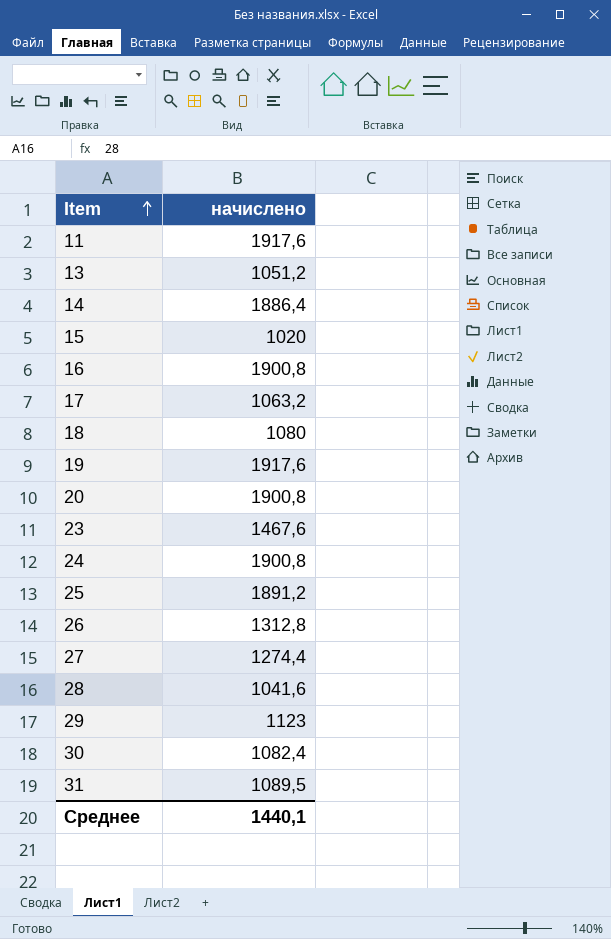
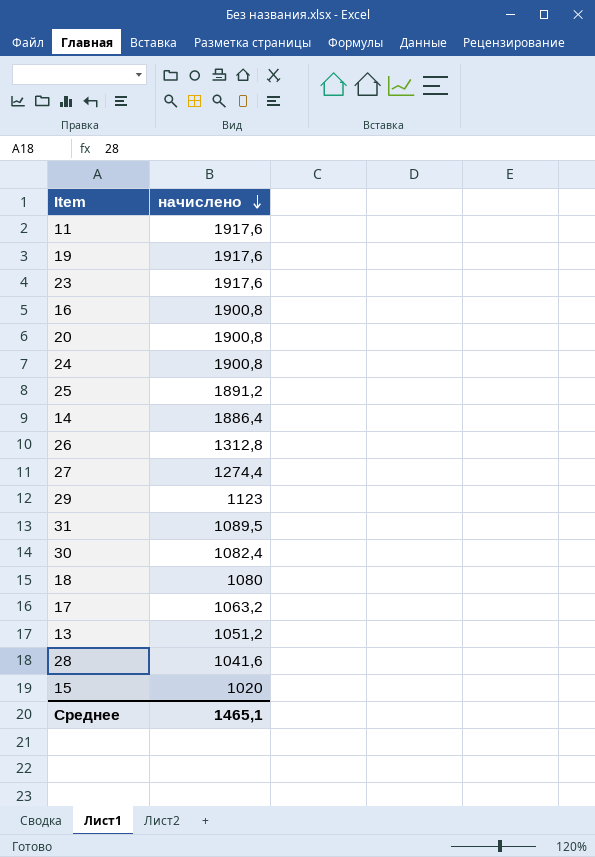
row order: Item ascending -> начислено descending
23 | начислено: 1467,6 -> 1917,6
Среднее | начислено: 1440,1 -> 1465,1

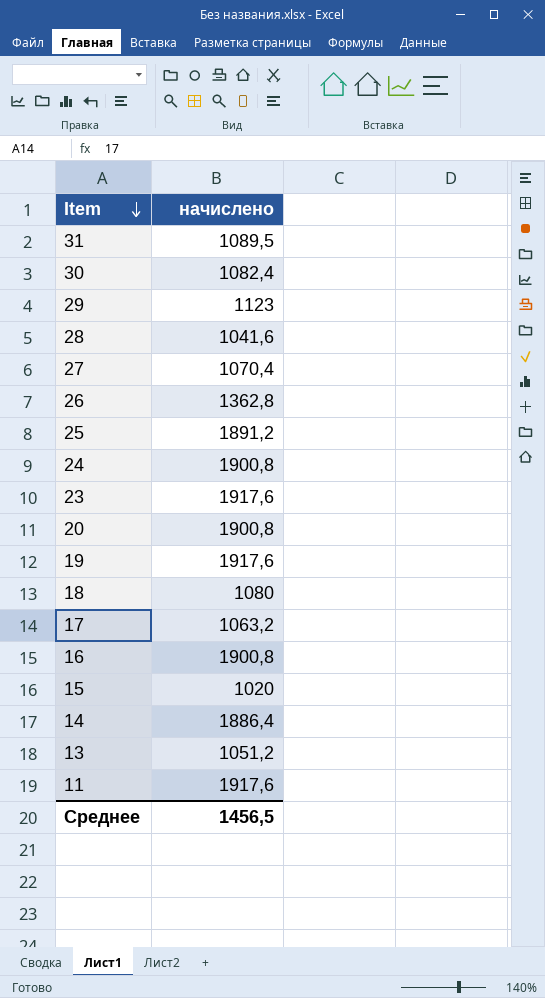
row order: начислено descending -> Item descending
27 | начислено: 1274,4 -> 1070,4
26 | начислено: 1312,8 -> 1362,8
Среднее | начислено: 1465,1 -> 1456,5

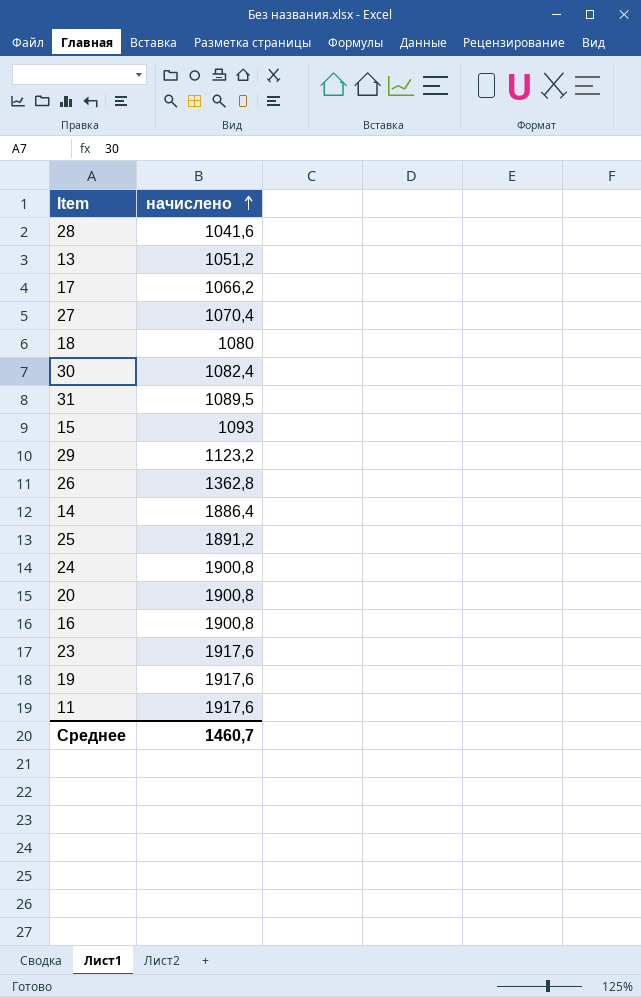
row order: Item descending -> начислено ascending
17 | начислено: 1063,2 -> 1066,2
15 | начислено: 1020 -> 1093
29 | начислено: 1123 -> 1123,2
Среднее | начислено: 1456,5 -> 1460,7

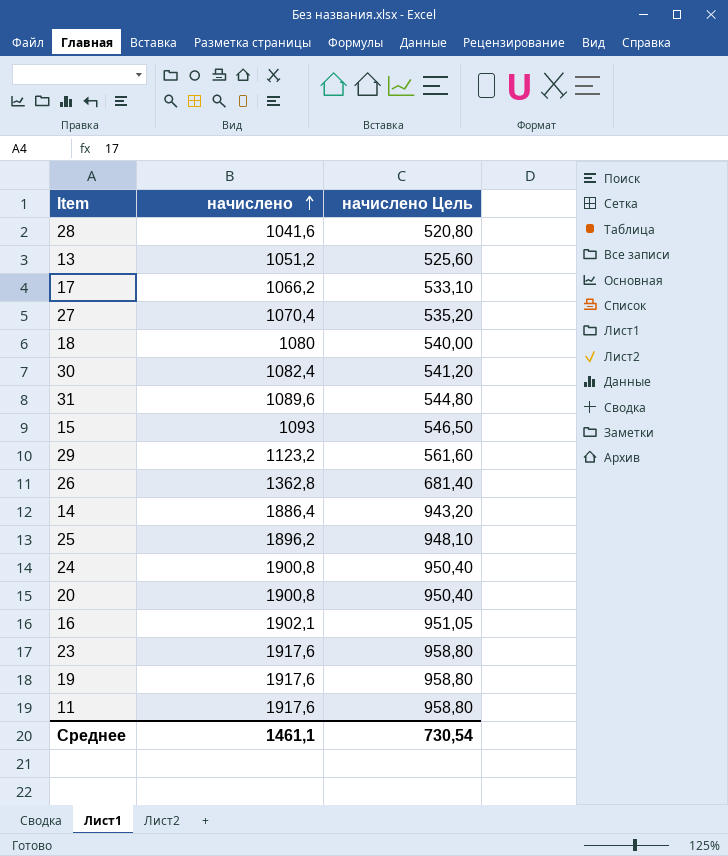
column начислено Цель | formula: none -> [начислено] * 0,5
31 | начислено: 1089,5 -> 1089,6
25 | начислено: 1891,2 -> 1896,2
16 | начислено: 1900,8 -> 1902,1
Среднее | начислено: 1460,7 -> 1461,1

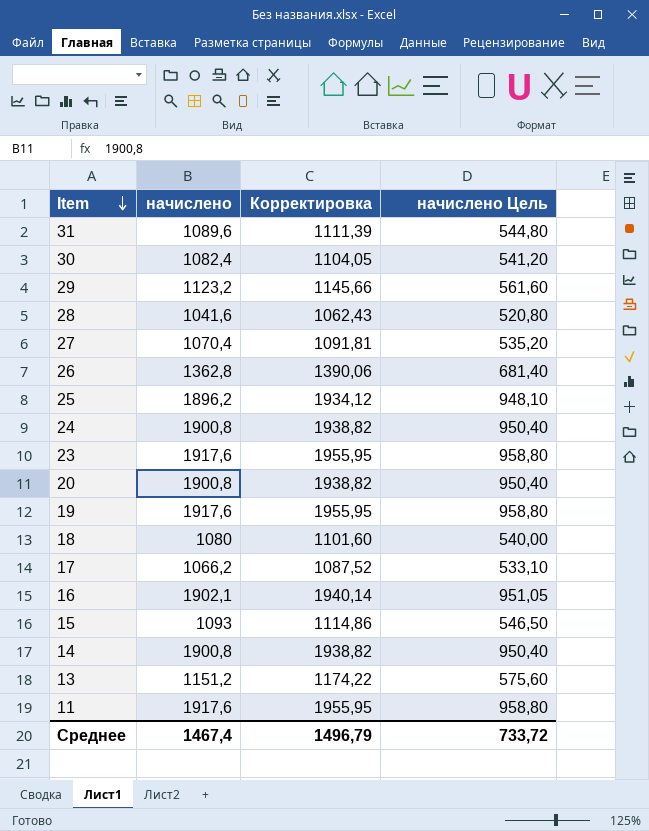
row order: начислено ascending -> Item descending
column Корректировка | formula: none -> [начислено] * 1,02
14 | начислено: 1886,4 -> 1900,8
14 | начислено Цель: 943,20 -> 950,40
13 | начислено: 1051,2 -> 1151,2
13 | начислено Цель: 525,60 -> 575,60
Среднее | начислено: 1461,1 -> 1467,4
Среднее | начислено Цель: 730,54 -> 733,72

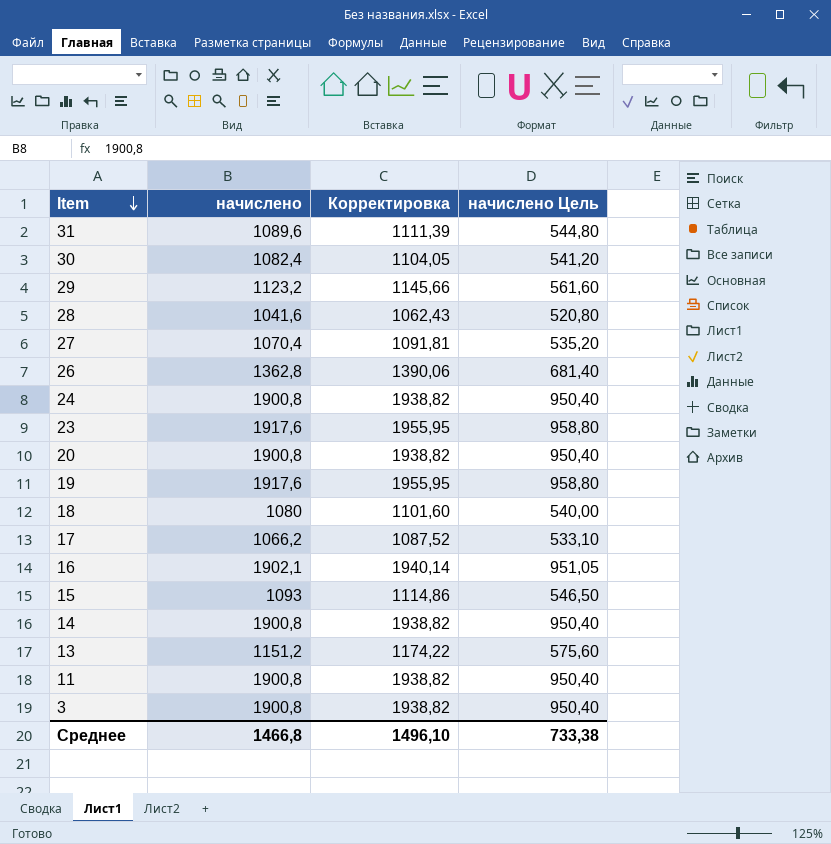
row 25: 1896,2 | 1934,12 | 948,10 -> none
11 | начислено: 1917,6 -> 1900,8
11 | Корректировка: 1955,95 -> 1938,82
11 | начислено Цель: 958,80 -> 950,40
row 3: none -> 1900,8 | 1938,82 | 950,40
Среднее | начислено: 1467,4 -> 1466,8
Среднее | Корректировка: 1496,79 -> 1496,10
Среднее | начислено Цель: 733,72 -> 733,38

